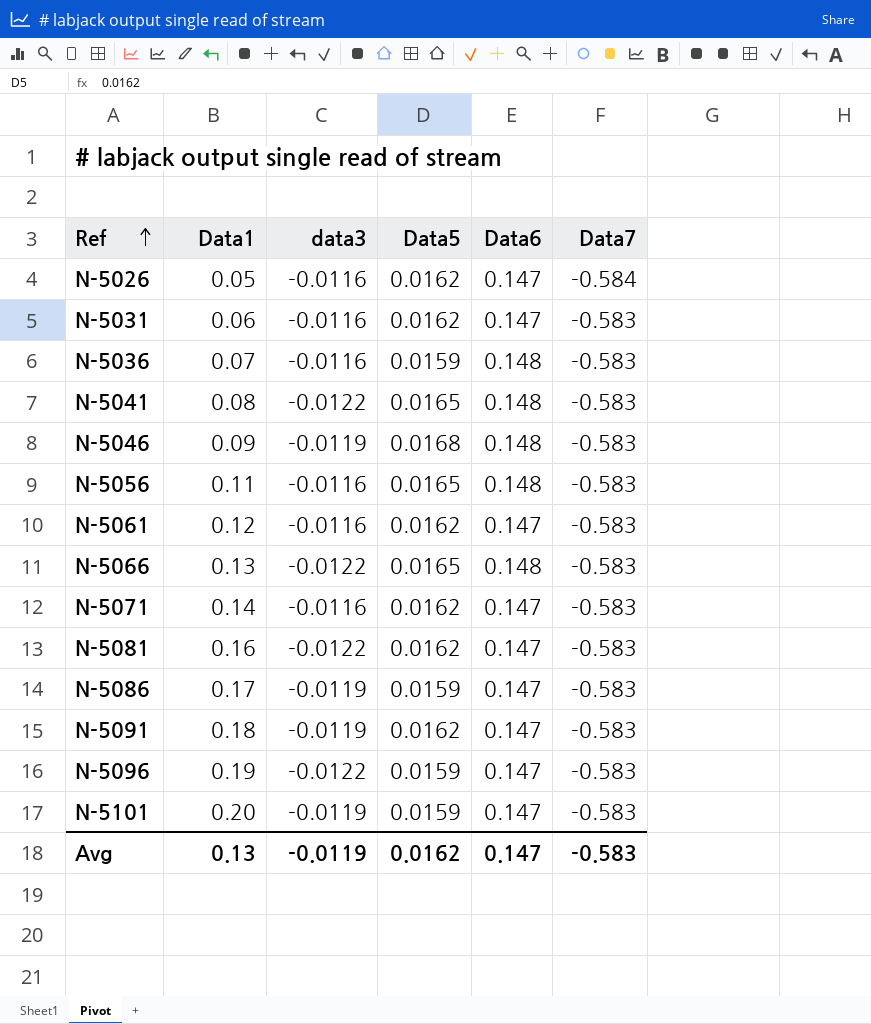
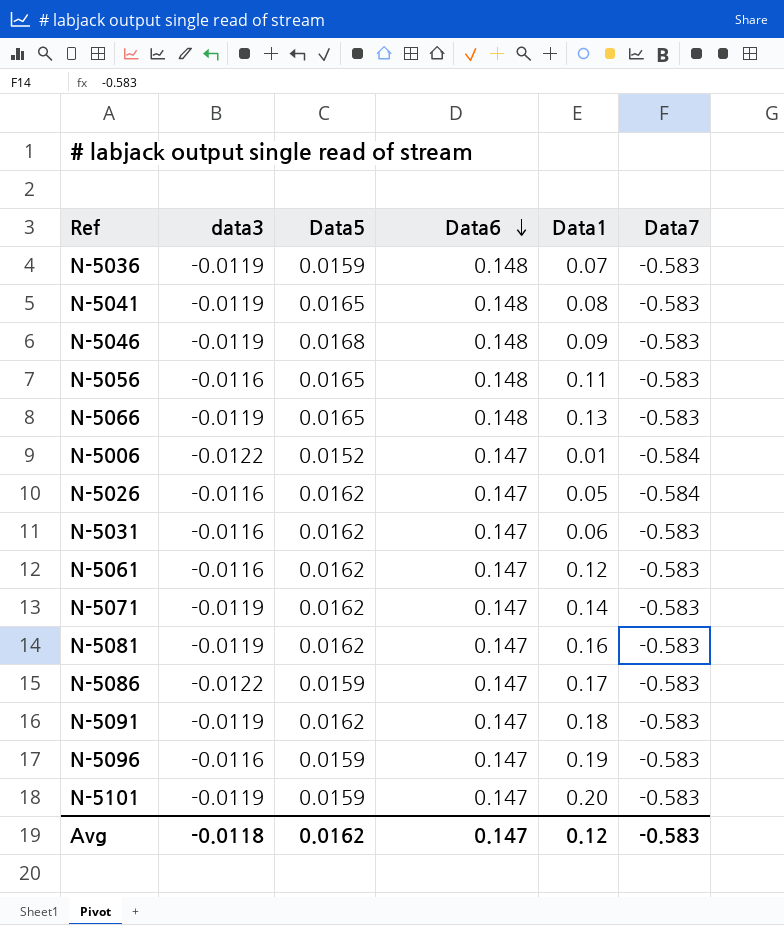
row order: Ref ascending -> Data6 descending
column Data1 | position: 2 -> 5
N-5036 | data3: -0.0116 -> -0.0119
N-5041 | data3: -0.0122 -> -0.0119
N-5066 | data3: -0.0122 -> -0.0119
row N-5006: none -> -0.0122 | 0.0152 | 0.147 | 0.01 | -0.584
N-5071 | data3: -0.0116 -> -0.0119
N-5081 | data3: -0.0122 -> -0.0119
N-5086 | data3: -0.0119 -> -0.0122
N-5096 | data3: -0.0122 -> -0.0116
Avg | data3: -0.0119 -> -0.0118
Avg | Data1: 0.13 -> 0.12

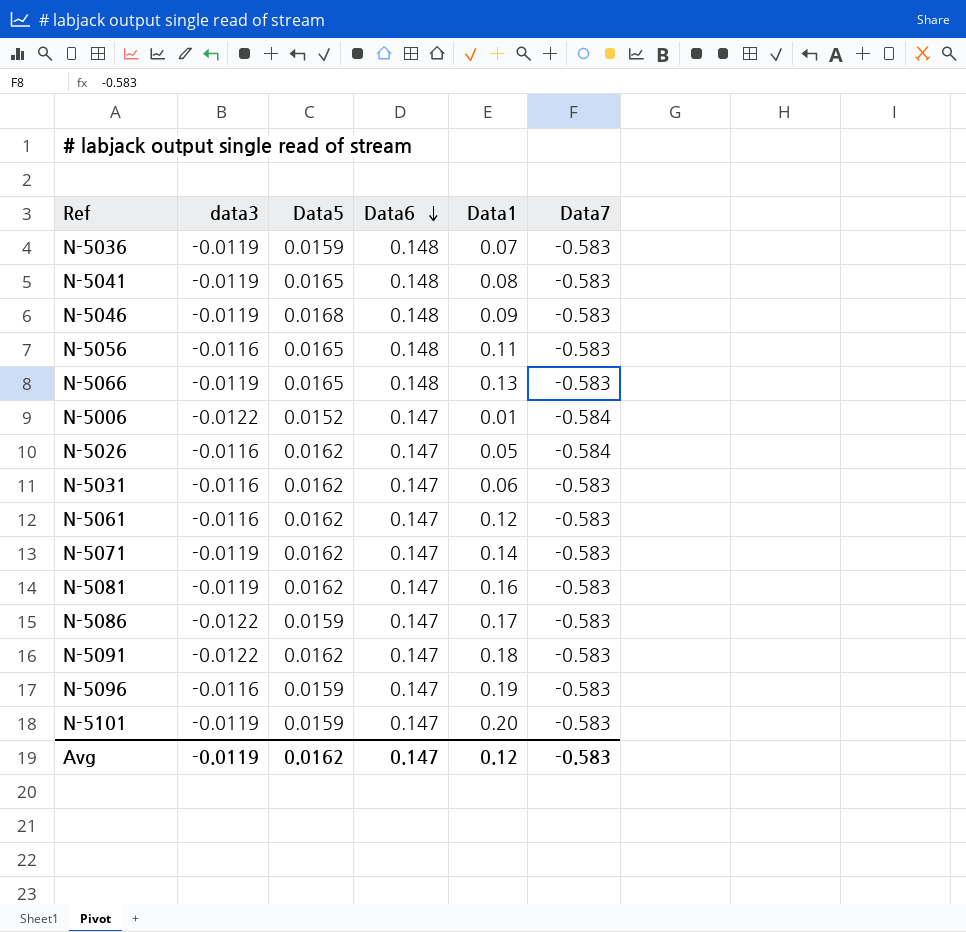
N-5091 | data3: -0.0119 -> -0.0122
Avg | data3: -0.0118 -> -0.0119

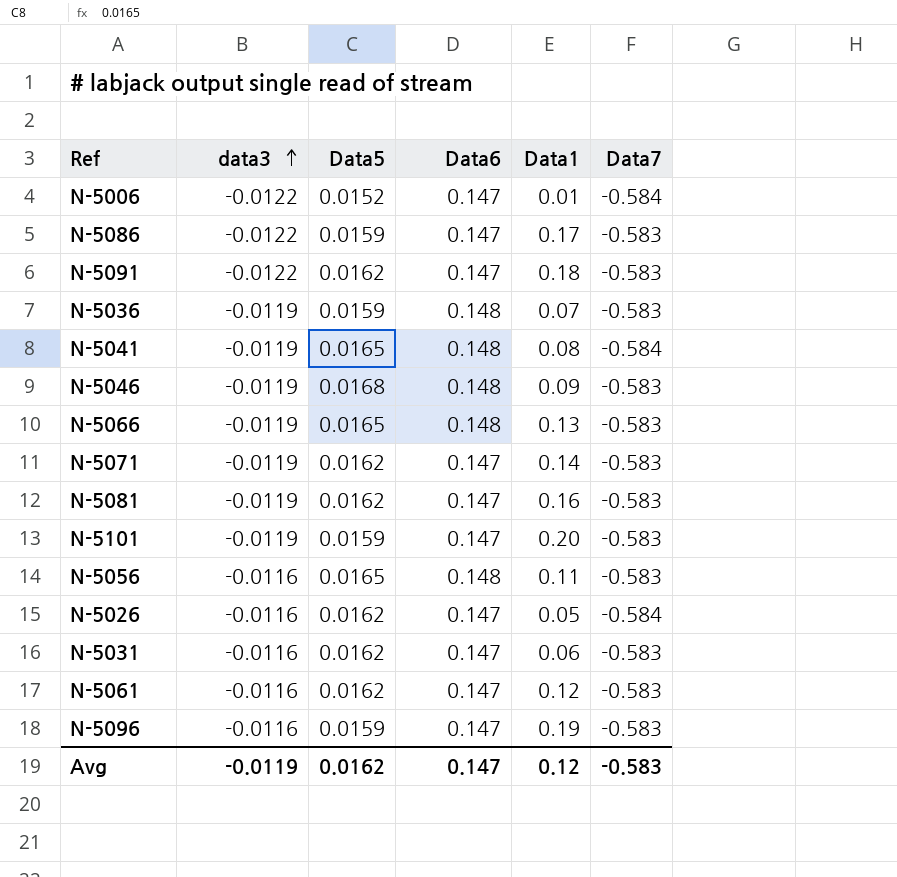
row order: Data6 descending -> data3 ascending
N-5041 | Data7: -0.583 -> -0.584

